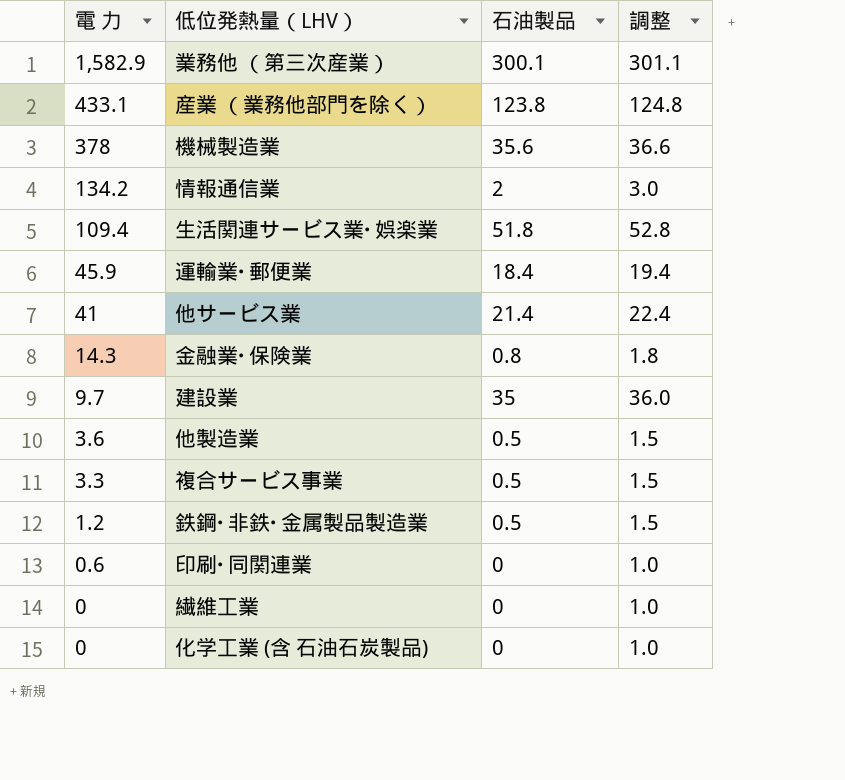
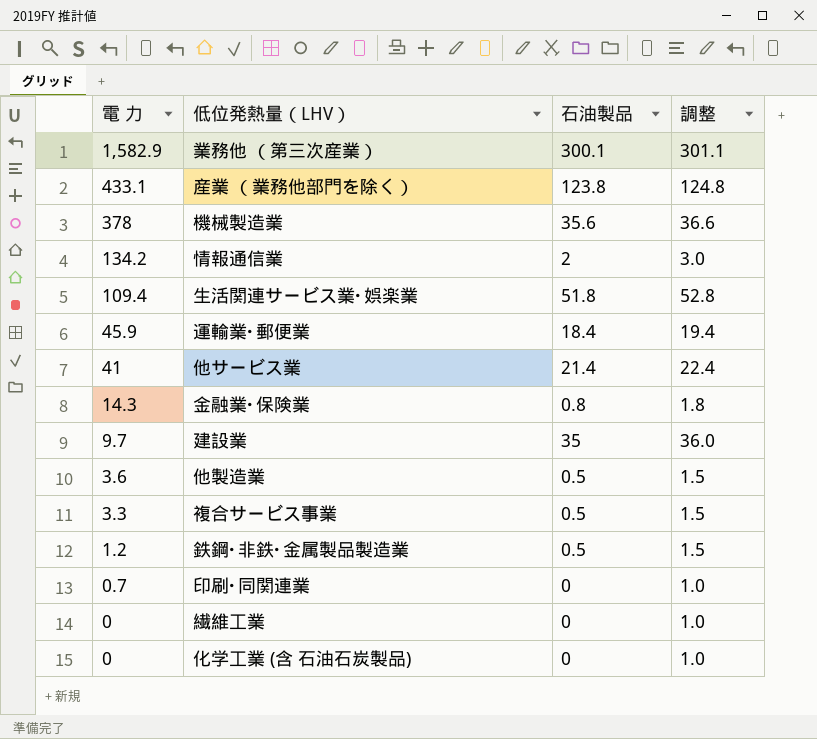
印刷･同関連業 | 電 力: 0.6 -> 0.7

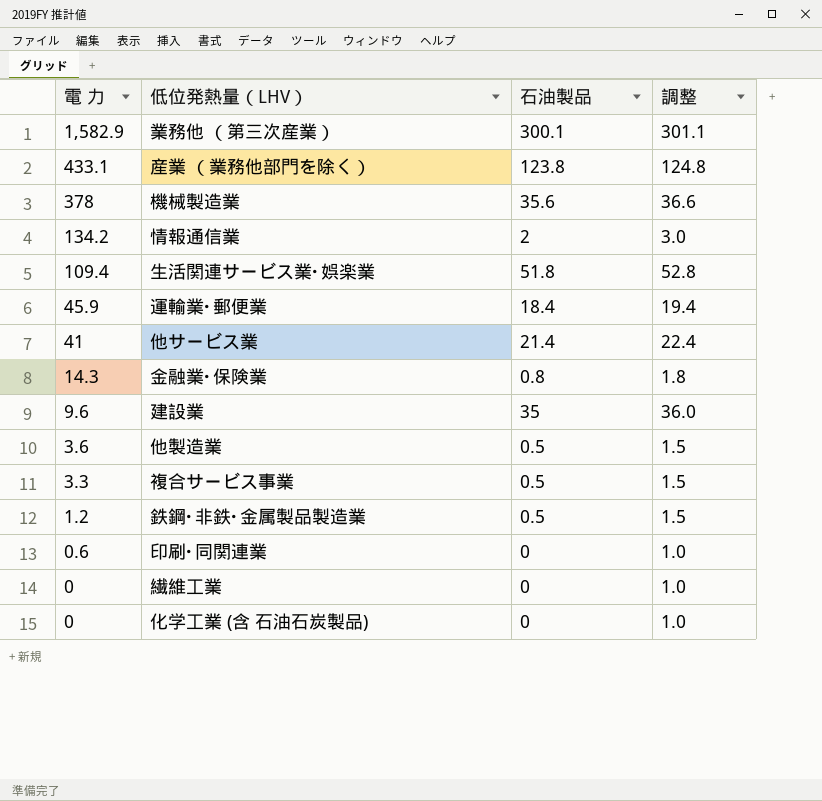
建設業 | 電 力: 9.7 -> 9.6
印刷･同関連業 | 電 力: 0.7 -> 0.6

